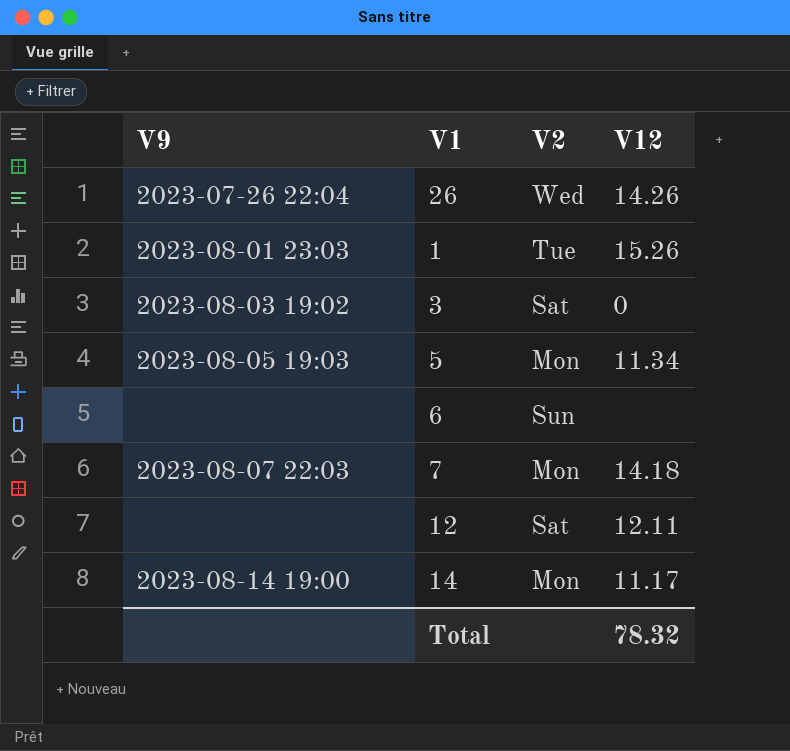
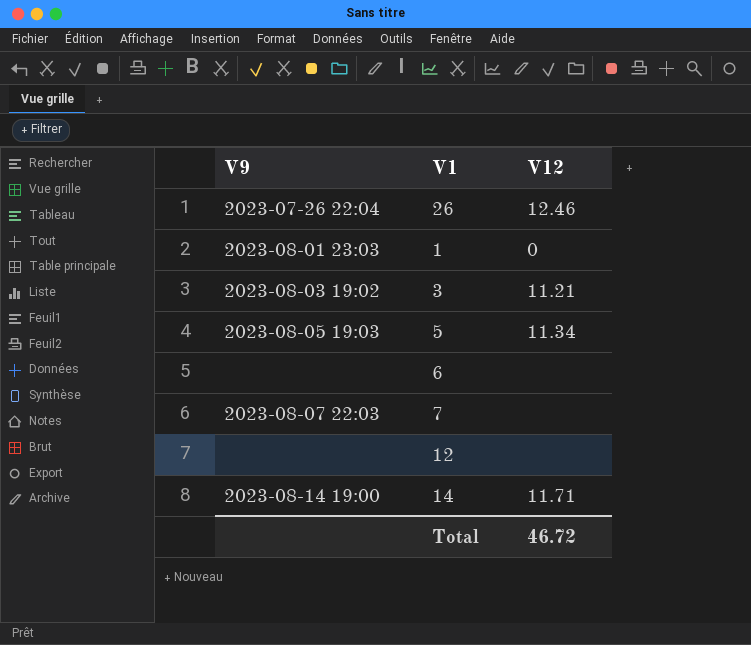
column V2 | position: 3 -> none
26 | V12: 14.26 -> 12.46
1 | V12: 15.26 -> 0
3 | V12: 0 -> 11.21
7 | V12: 14.18 -> none
12 | V12: 12.11 -> none
14 | V12: 11.17 -> 11.71
Total | V12: 78.32 -> 46.72

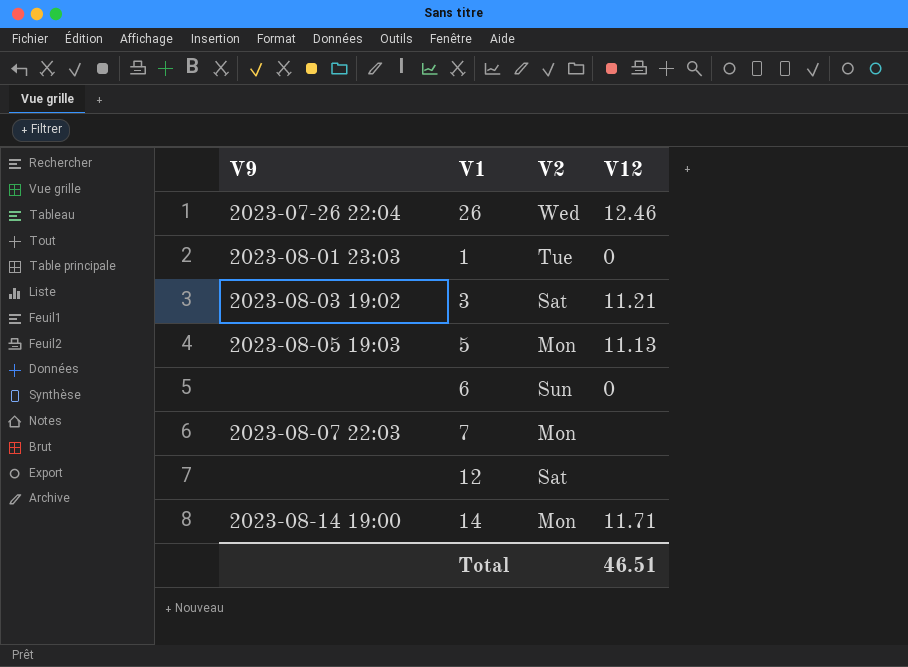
column V2 | position: none -> 3
5 | V12: 11.34 -> 11.13
6 | V12: none -> 0
Total | V12: 46.72 -> 46.51

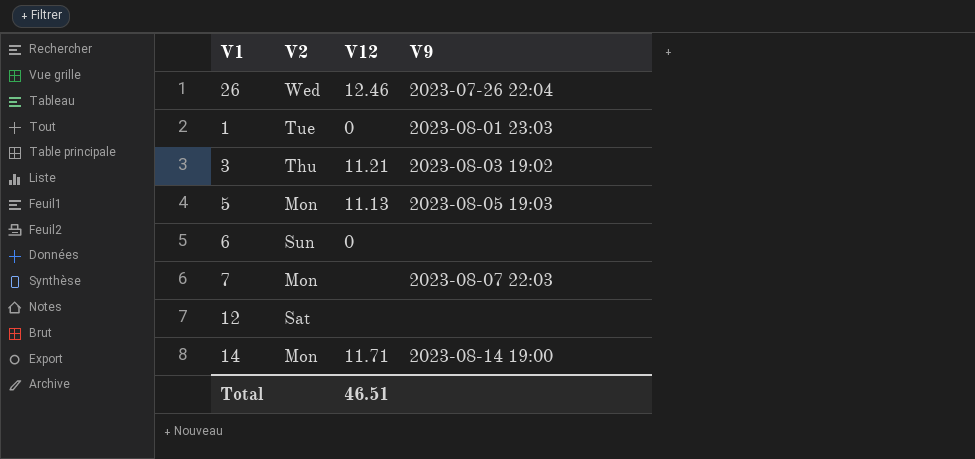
column V9 | position: 1 -> 4
3 | V2: Sat -> Thu

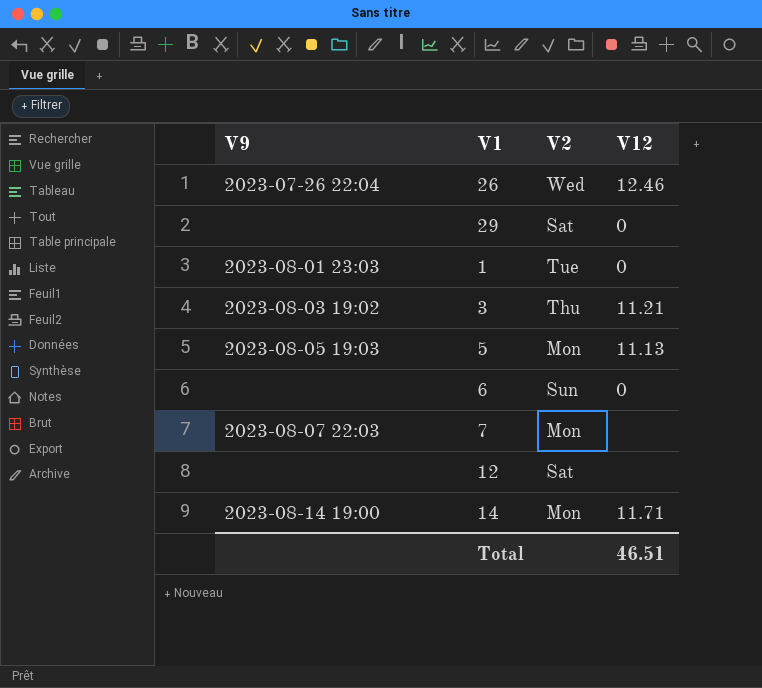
column V9 | position: 4 -> 1
row 29: none -> none | Sat | 0

